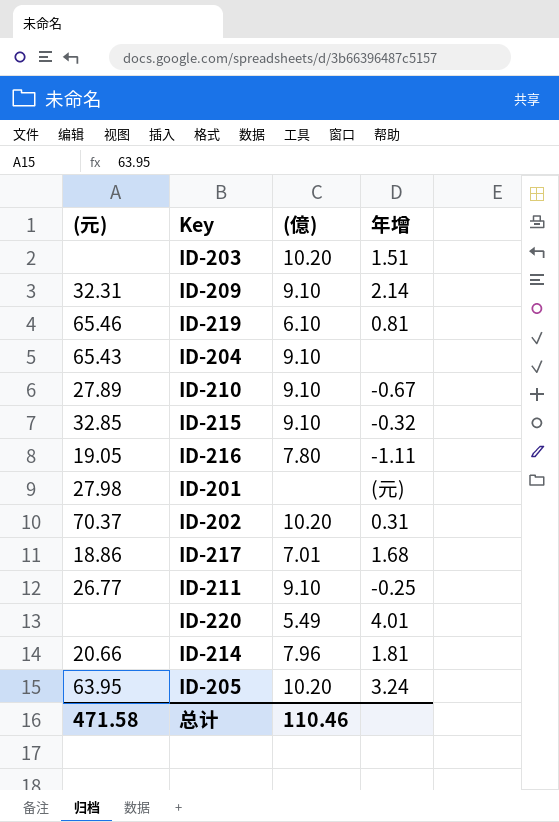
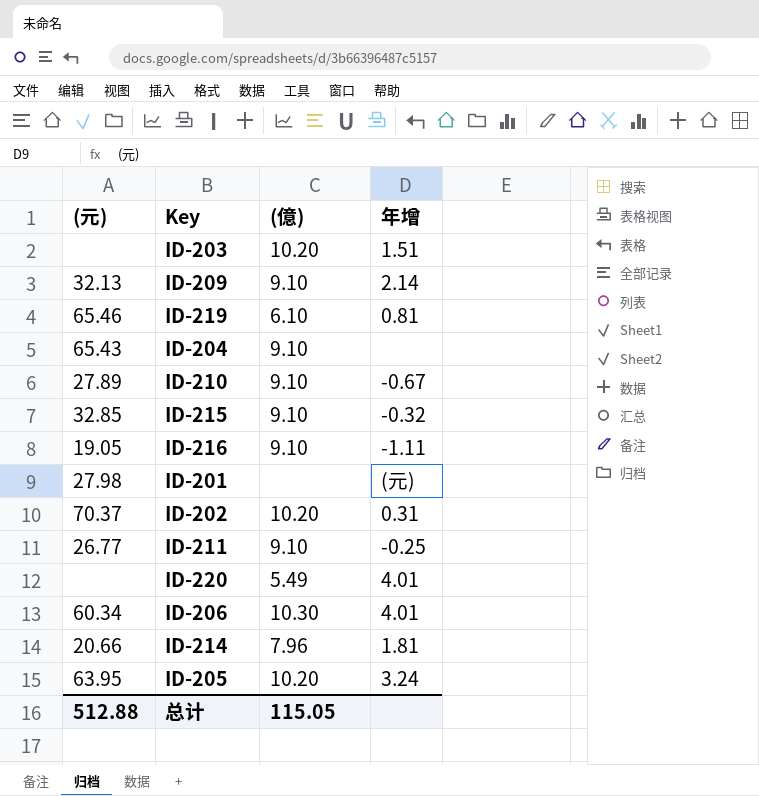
row ID-217: 18.86 | 7.01 | 1.68 -> none
ID-209 | (元): 32.31 -> 32.13
ID-216 | (億): 7.80 -> 9.10
row ID-206: none -> 60.34 | 10.30 | 4.01
总计 | (元): 471.58 -> 512.88
总计 | (億): 110.46 -> 115.05

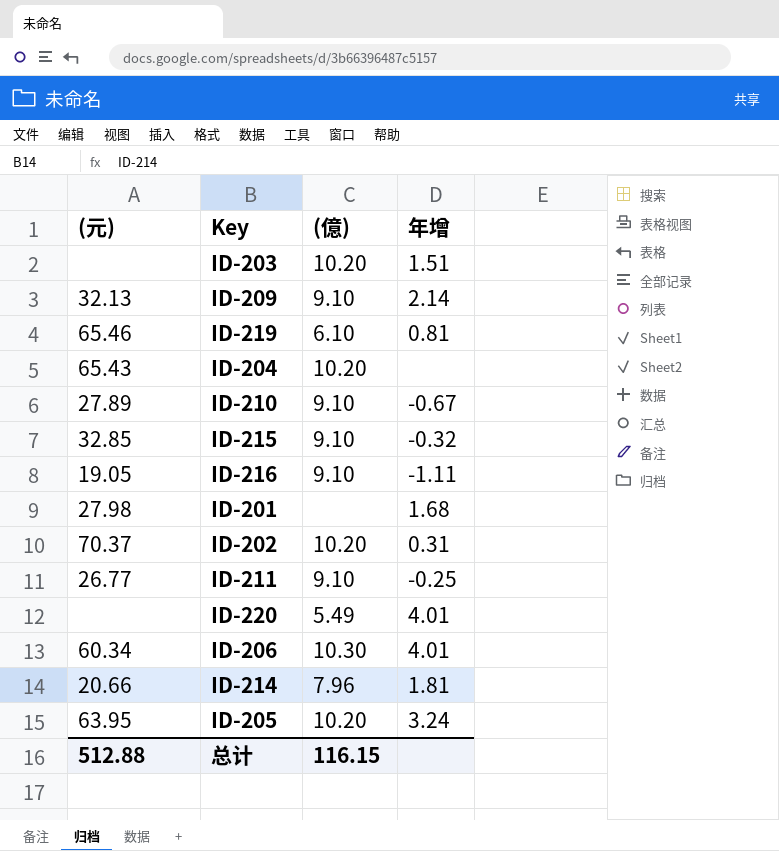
ID-204 | (億): 9.10 -> 10.20
ID-201 | 年增: (元) -> 1.68
总计 | (億): 115.05 -> 116.15

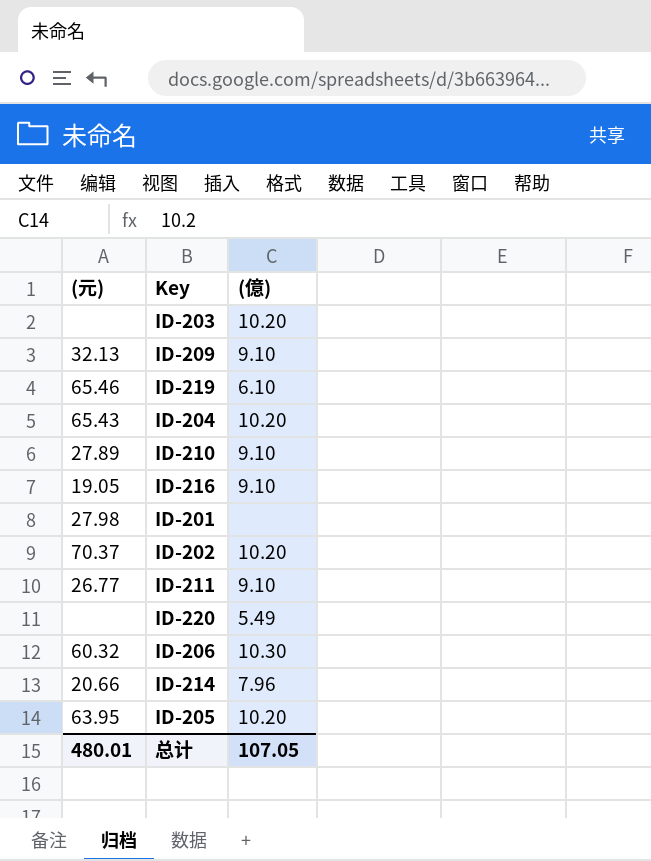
column 年增 | position: 4 -> none
row ID-215: 32.85 | 9.10 | -0.32 -> none
ID-206 | (元): 60.34 -> 60.32
总计 | (元): 512.88 -> 480.01
总计 | (億): 116.15 -> 107.05

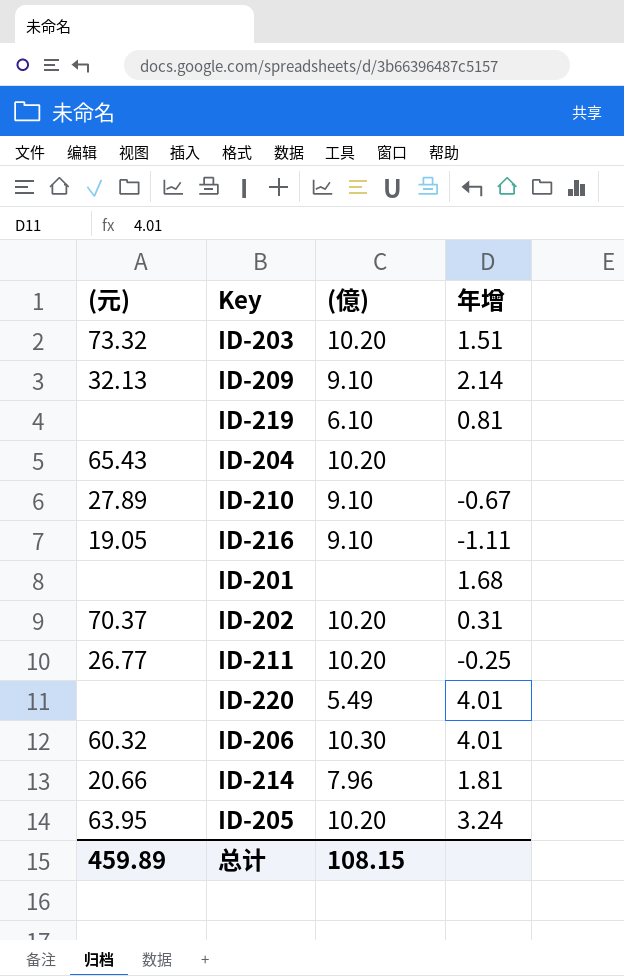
column 年增 | position: none -> 4
ID-203 | (元): none -> 73.32
ID-219 | (元): 65.46 -> none
ID-201 | (元): 27.98 -> none
ID-211 | (億): 9.10 -> 10.20
总计 | (元): 480.01 -> 459.89
总计 | (億): 107.05 -> 108.15

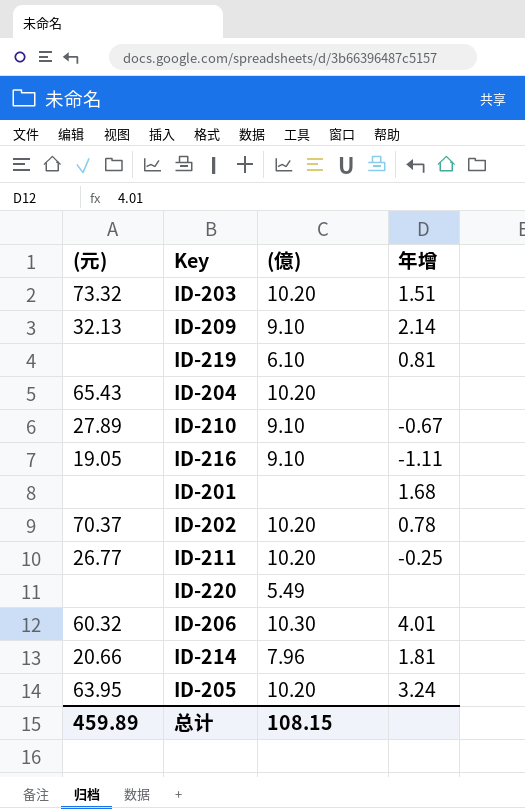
ID-202 | 年增: 0.31 -> 0.78
ID-220 | 年增: 4.01 -> none

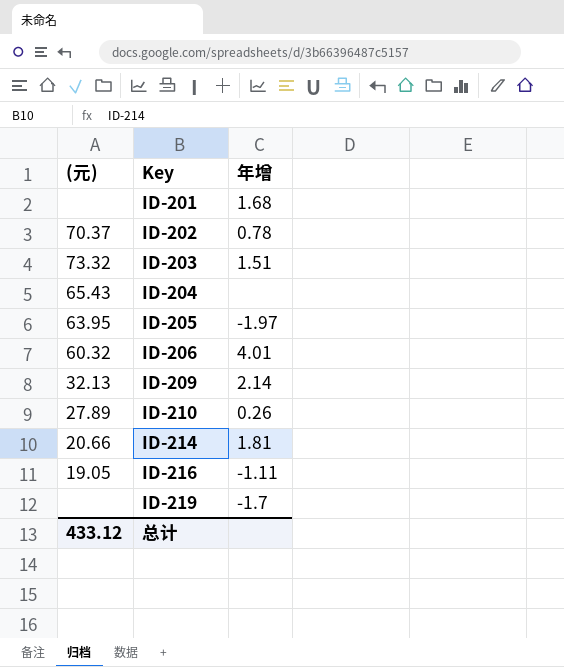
row order: none -> Key ascending
column (億) | position: 3 -> none
row ID-211: 26.77 | 10.20 | -0.25 -> none
row ID-220: none | 5.49 | none -> none
ID-205 | 年增: 3.24 -> -1.97
ID-210 | 年增: -0.67 -> 0.26
ID-219 | 年增: 0.81 -> -1.7
总计 | (元): 459.89 -> 433.12

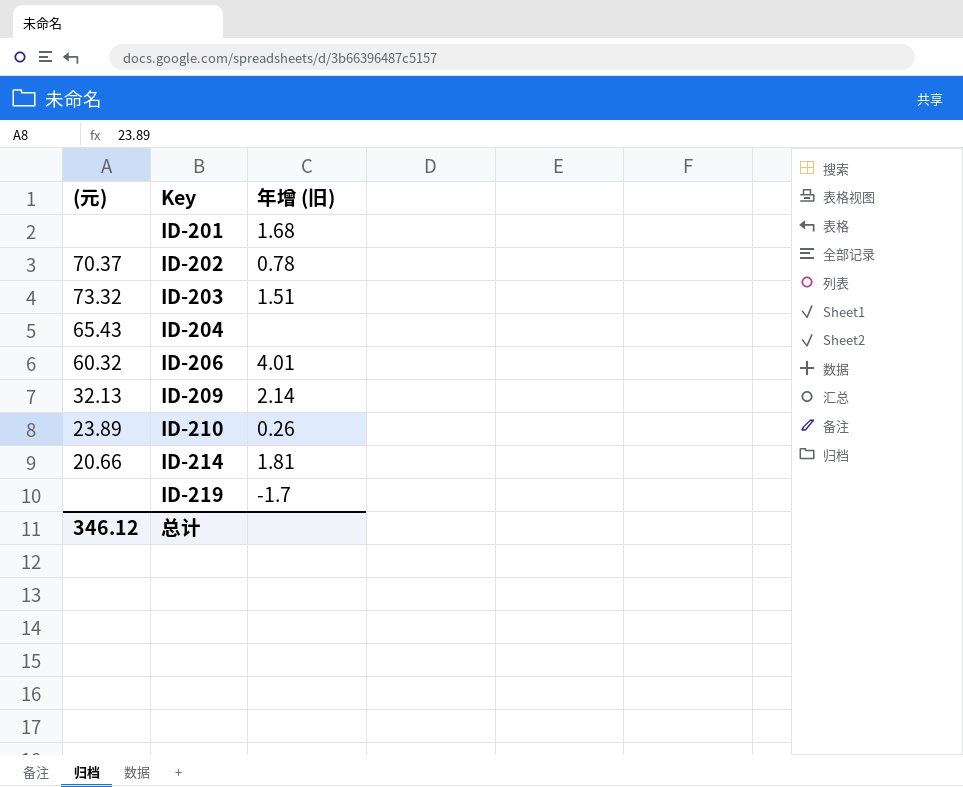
column name: 年增 -> 年增 (旧)
row ID-205: 63.95 | -1.97 -> none
row ID-216: 19.05 | -1.11 -> none
ID-210 | (元): 27.89 -> 23.89
总计 | (元): 433.12 -> 346.12

